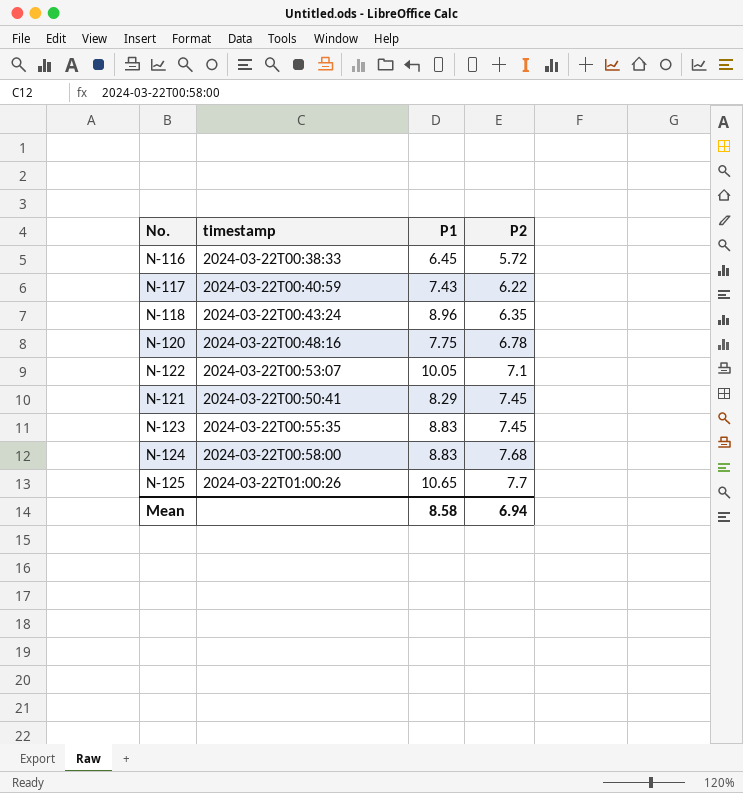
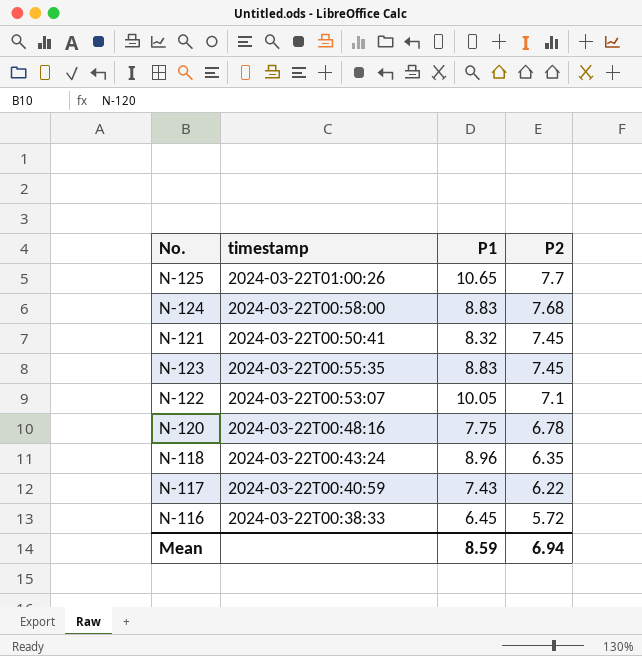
row order: P2 ascending -> P2 descending
N-121 | P1: 8.29 -> 8.32
Mean | P1: 8.58 -> 8.59

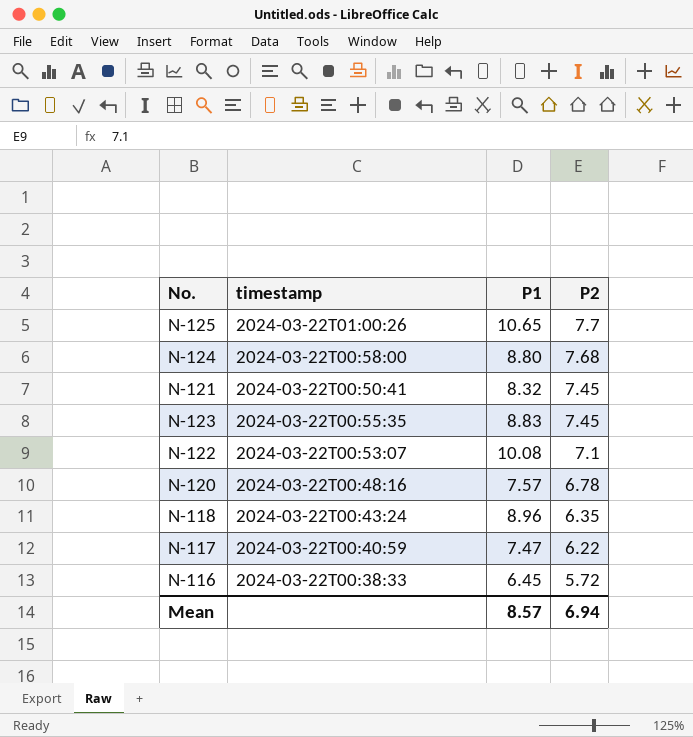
N-124 | P1: 8.83 -> 8.80
N-122 | P1: 10.05 -> 10.08
N-120 | P1: 7.75 -> 7.57
N-117 | P1: 7.43 -> 7.47
Mean | P1: 8.59 -> 8.57

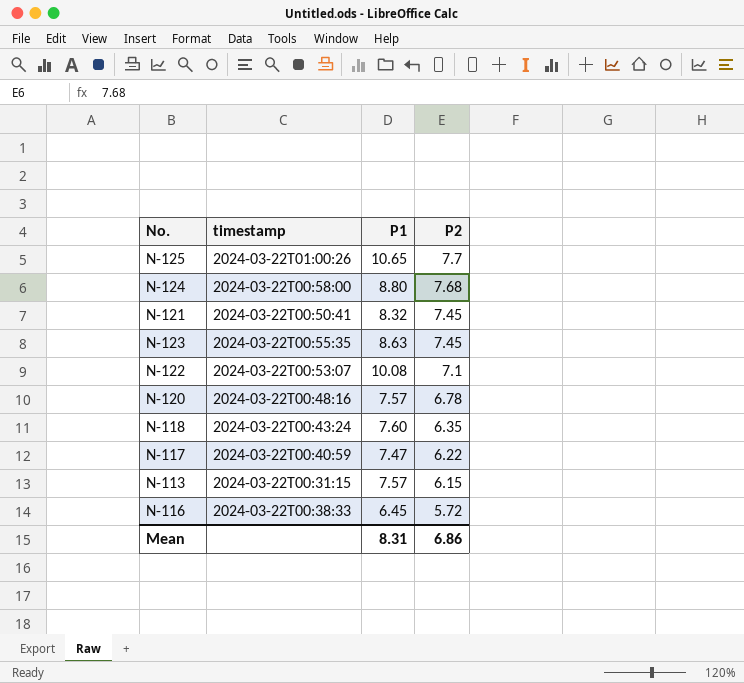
N-123 | P1: 8.83 -> 8.63
N-118 | P1: 8.96 -> 7.60
row N-113: none -> 2024-03-22T00:31:15 | 7.57 | 6.15
Mean | P1: 8.57 -> 8.31
Mean | P2: 6.94 -> 6.86

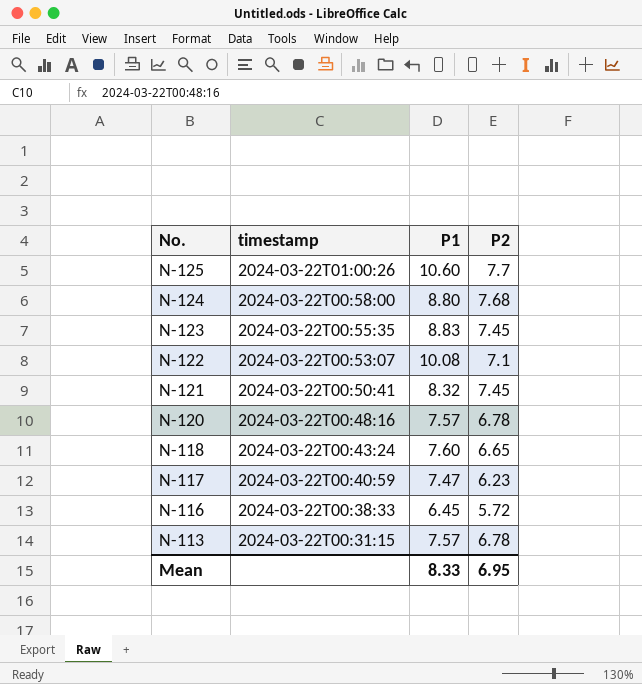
row order: P2 descending -> No. descending
N-125 | P1: 10.65 -> 10.60
N-123 | P1: 8.63 -> 8.83
N-118 | P2: 6.35 -> 6.65
N-117 | P2: 6.22 -> 6.23
N-113 | P2: 6.15 -> 6.78
Mean | P1: 8.31 -> 8.33
Mean | P2: 6.86 -> 6.95

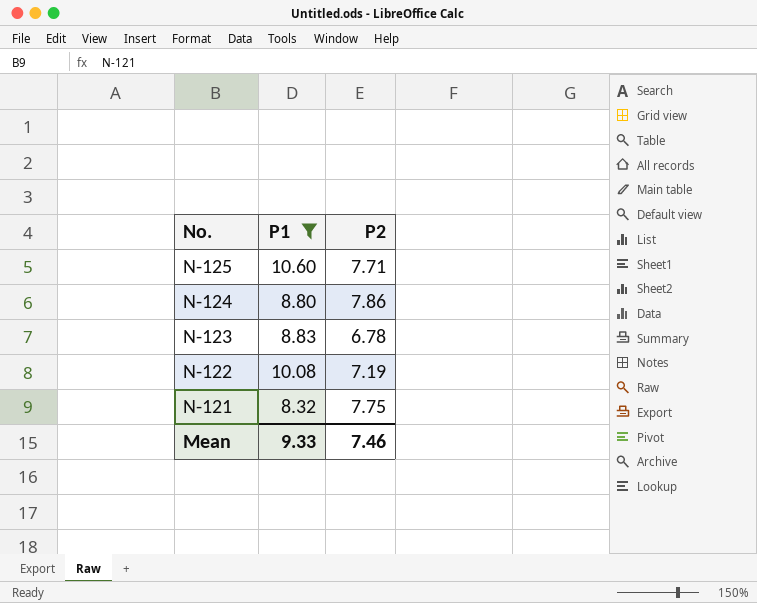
filter: none -> P1 >= 8.32
column timestamp | position: 2 -> none
N-125 | P2: 7.7 -> 7.71
N-124 | P2: 7.68 -> 7.86
N-123 | P2: 7.45 -> 6.78
N-122 | P2: 7.1 -> 7.19
N-121 | P2: 7.45 -> 7.75
Mean | P1: 8.33 -> 9.33
Mean | P2: 6.95 -> 7.46

